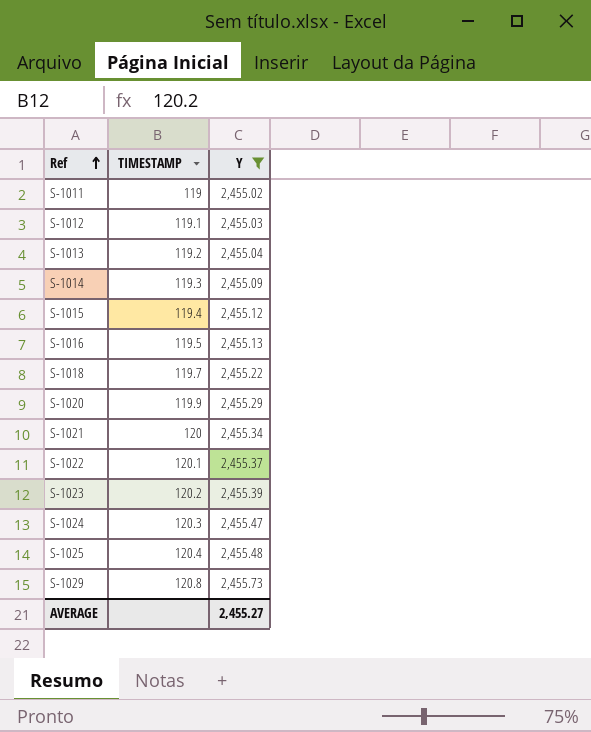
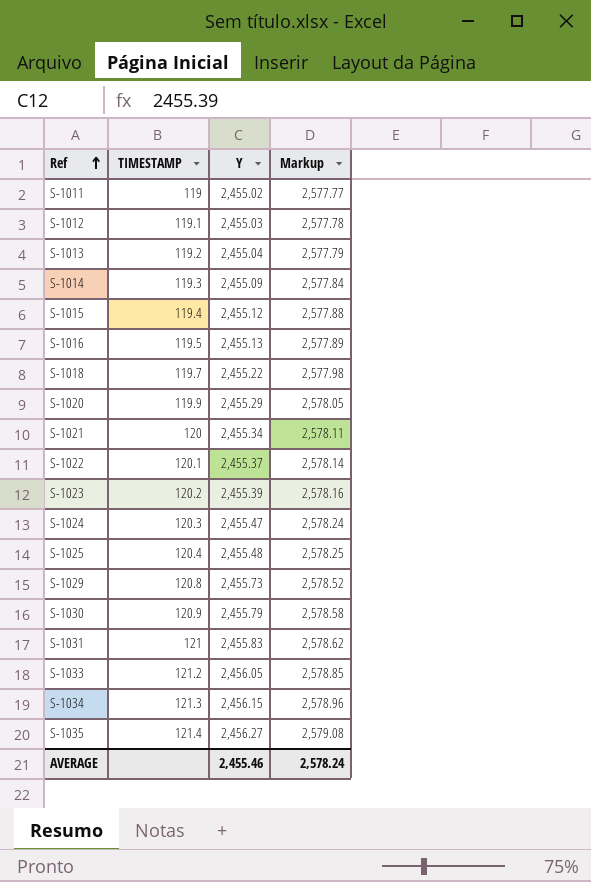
filter: Y <= 2,455.73 -> none
column Markup | formula: none -> [Y] * 1.05
AVERAGE | Y: 2,455.27 -> 2,455.46

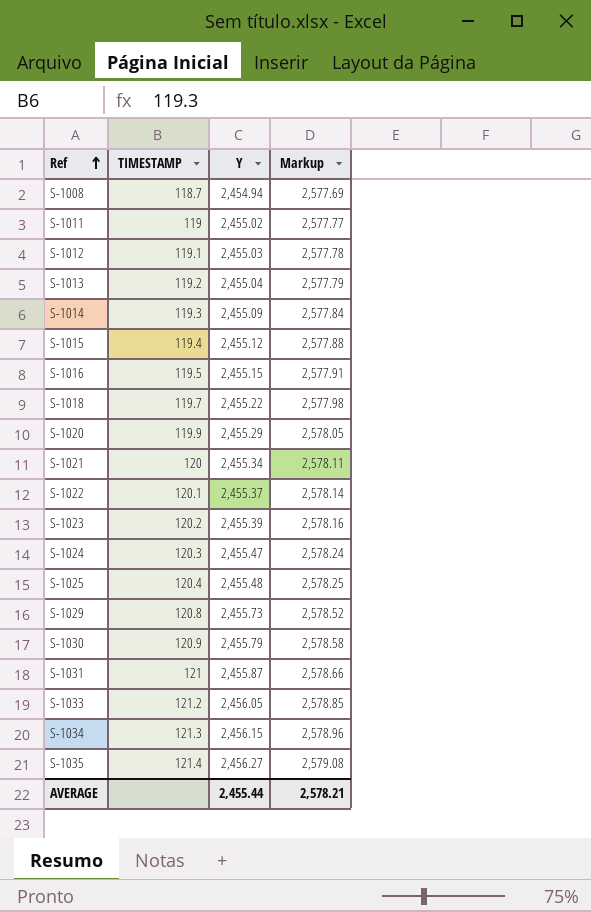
row S-1008: none -> 118.7 | 2,454.94 | 2,577.69
S-1016 | Y: 2,455.13 -> 2,455.15
S-1016 | Markup: 2,577.89 -> 2,577.91
S-1031 | Y: 2,455.83 -> 2,455.87
S-1031 | Markup: 2,578.62 -> 2,578.66
AVERAGE | Y: 2,455.46 -> 2,455.44
AVERAGE | Markup: 2,578.24 -> 2,578.21

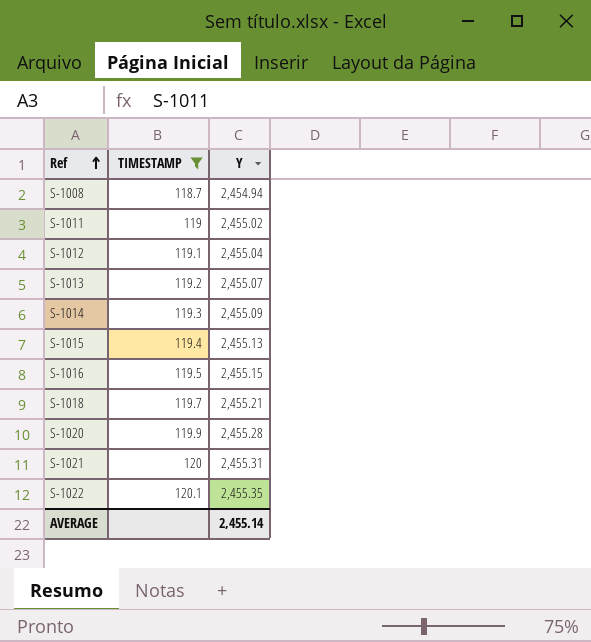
filter: none -> TIMESTAMP <= 120.1
column Markup | formula: [Y] * 1.05 -> none
S-1012 | Y: 2,455.03 -> 2,455.04
S-1013 | Y: 2,455.04 -> 2,455.07
S-1015 | Y: 2,455.12 -> 2,455.13
S-1018 | Y: 2,455.22 -> 2,455.21
S-1020 | Y: 2,455.29 -> 2,455.28
S-1021 | Y: 2,455.34 -> 2,455.31
S-1022 | Y: 2,455.37 -> 2,455.35
AVERAGE | Y: 2,455.44 -> 2,455.14

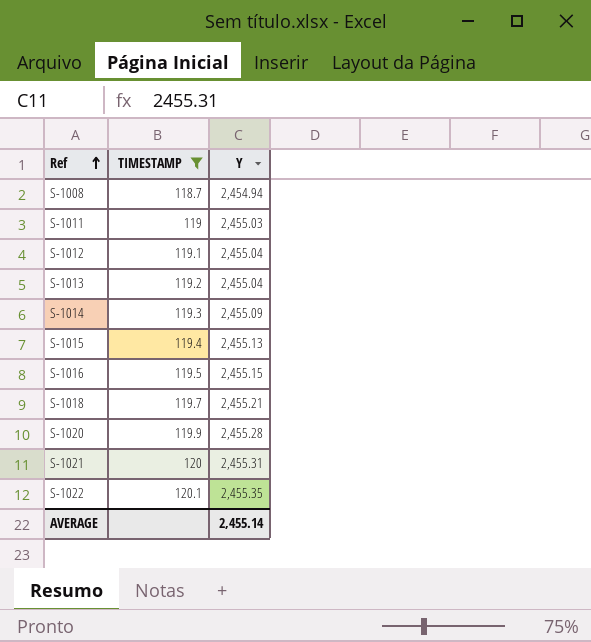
S-1011 | Y: 2,455.02 -> 2,455.03
S-1013 | Y: 2,455.07 -> 2,455.04

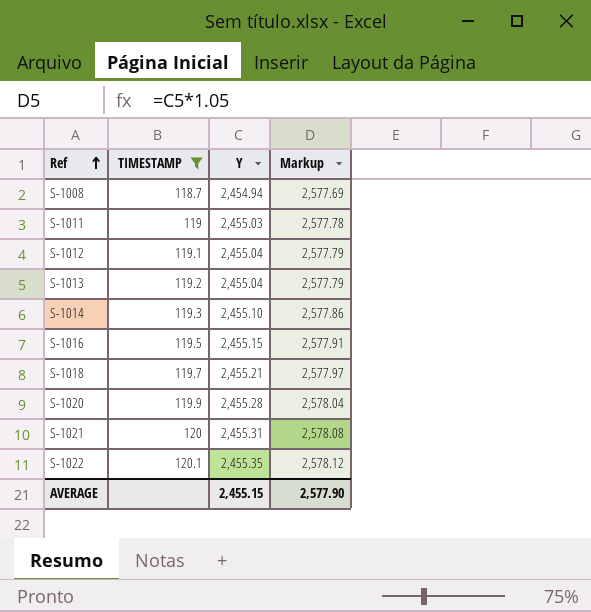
column Markup | formula: none -> [Y] * 1.05
row S-1015: 119.4 | 2,455.13 -> none
S-1014 | Y: 2,455.09 -> 2,455.10
AVERAGE | Y: 2,455.14 -> 2,455.15

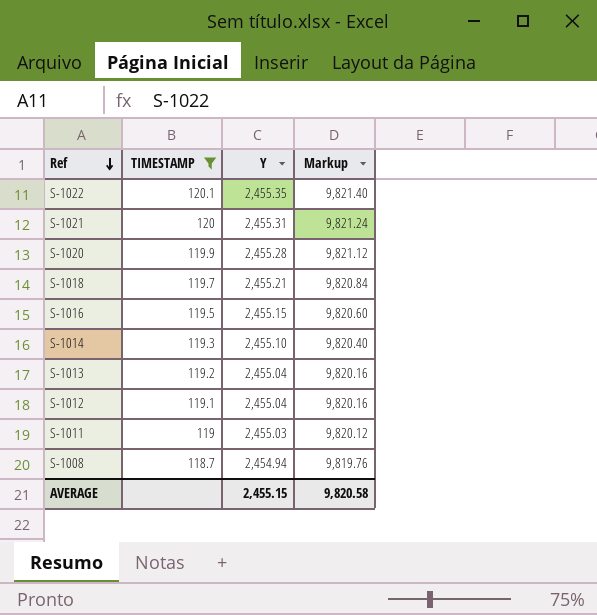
row order: Ref ascending -> Ref descending
column Markup | formula: [Y] * 1.05 -> [Y] * 4
AVERAGE | Markup: 2,577.90 -> 9,820.58

